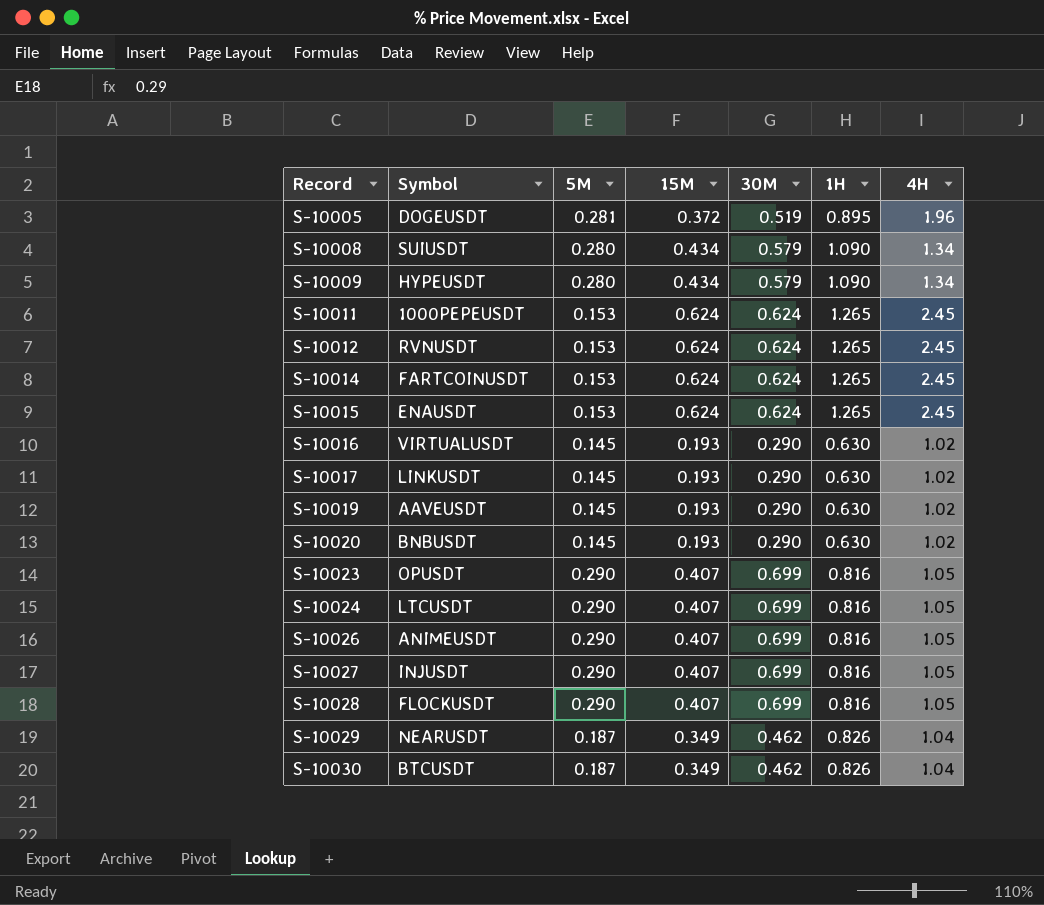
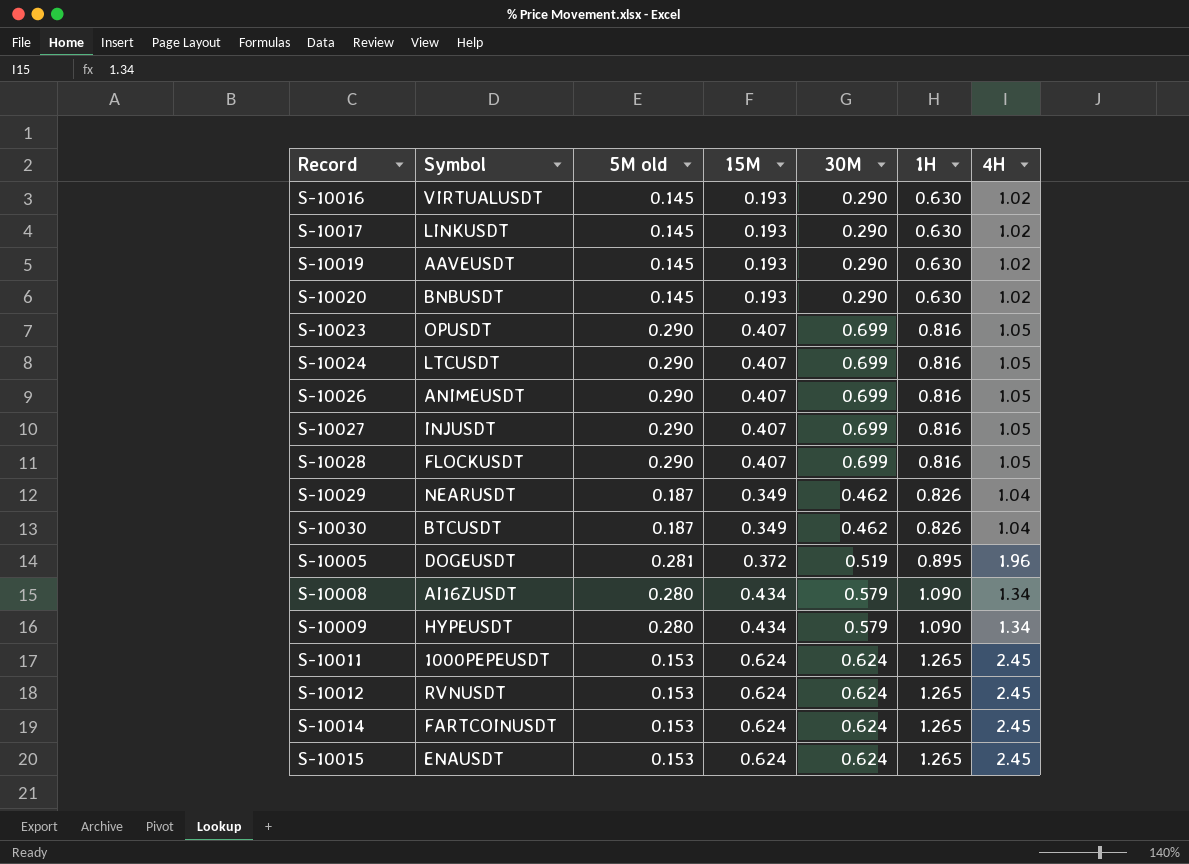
row order: Record ascending -> 1H ascending
column name: 5M -> 5M old
S-10008 | Symbol: SUIUSDT -> AI16ZUSDT

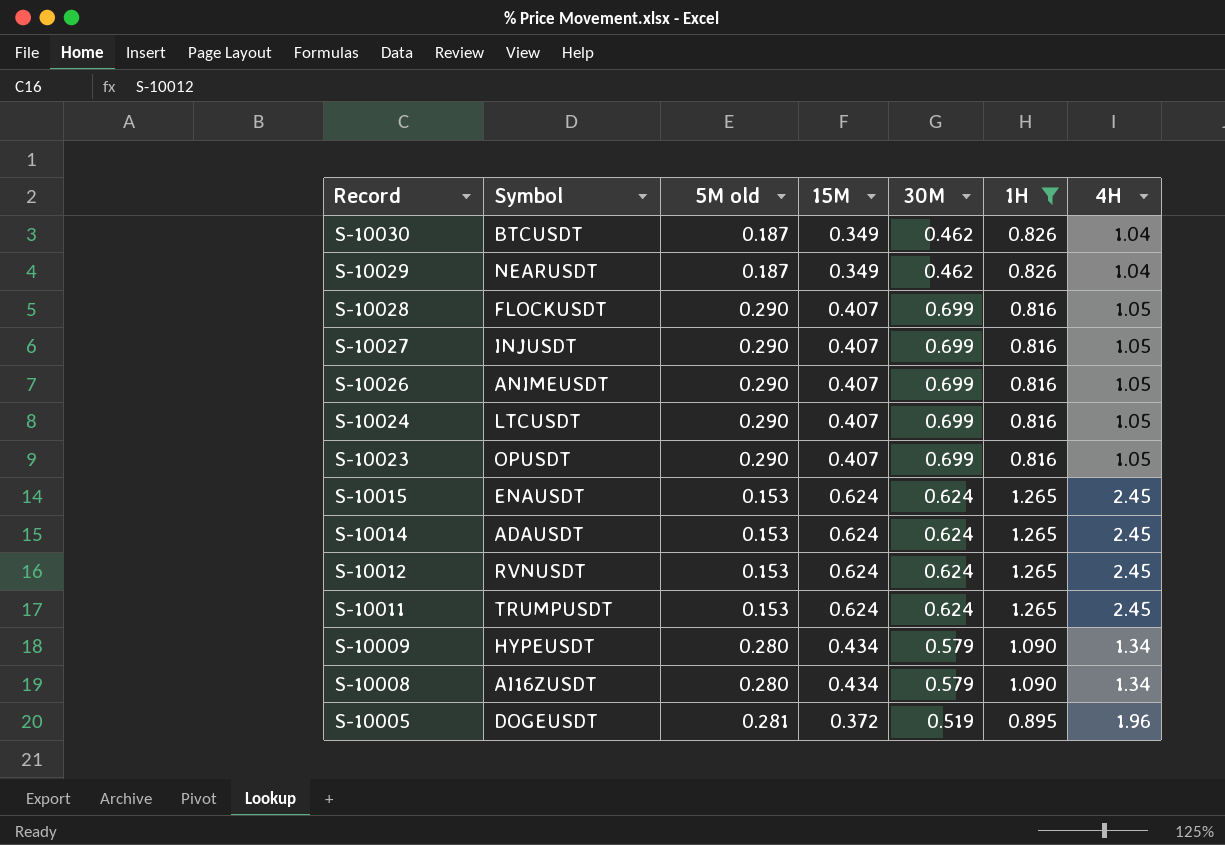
filter: none -> 1H != 0.630
row order: 1H ascending -> Record descending
S-10014 | Symbol: FARTCOINUSDT -> ADAUSDT
S-10011 | Symbol: 1000PEPEUSDT -> TRUMPUSDT

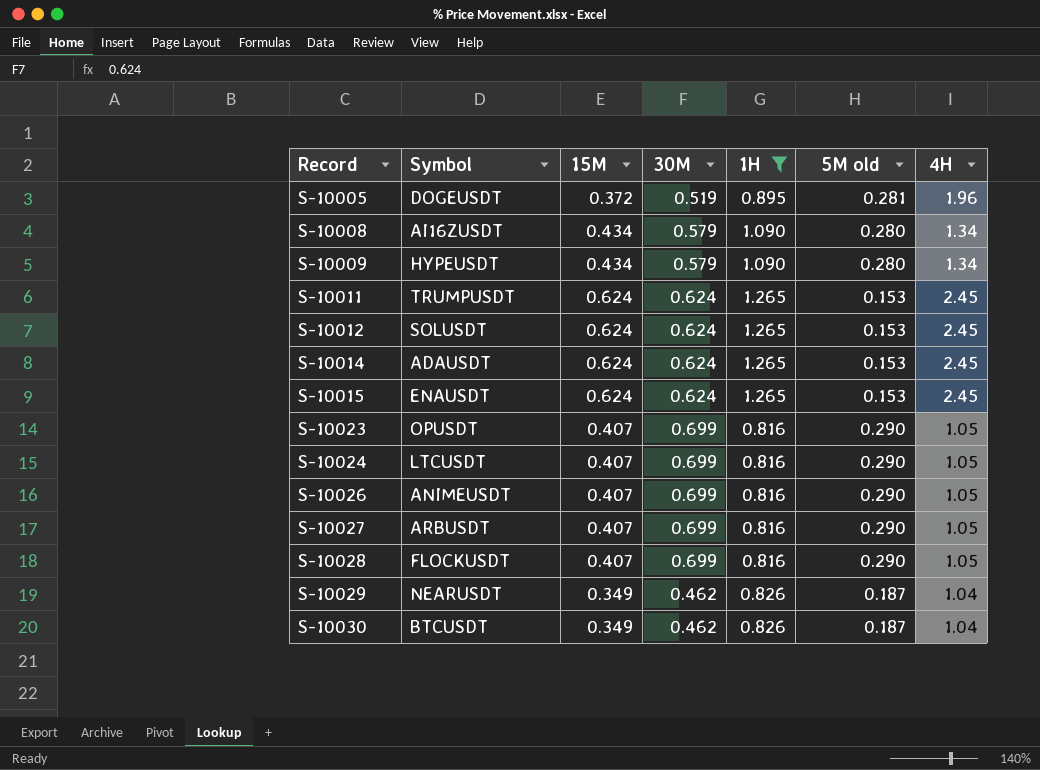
row order: Record descending -> Record ascending
column 5M old | position: 3 -> 6
S-10012 | Symbol: RVNUSDT -> SOLUSDT
S-10027 | Symbol: INJUSDT -> ARBUSDT

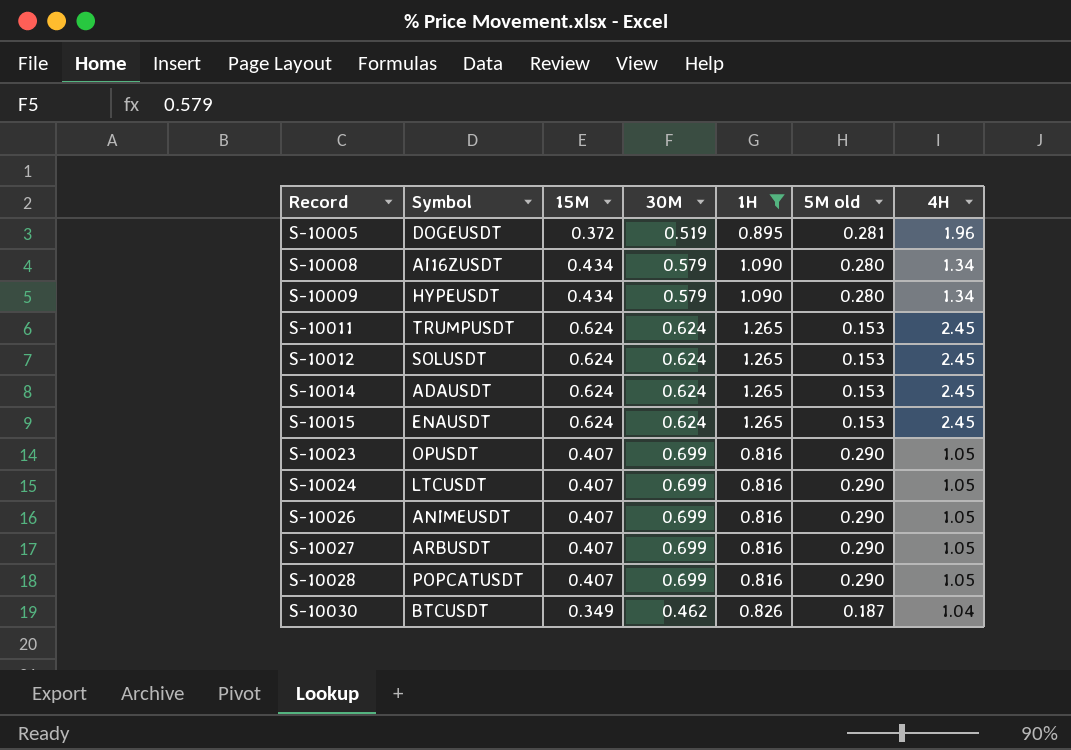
row S-10029: NEARUSDT | 0.349 | 0.462 | 0.826 | 0.187 | 1.04 -> none
S-10028 | Symbol: FLOCKUSDT -> POPCATUSDT

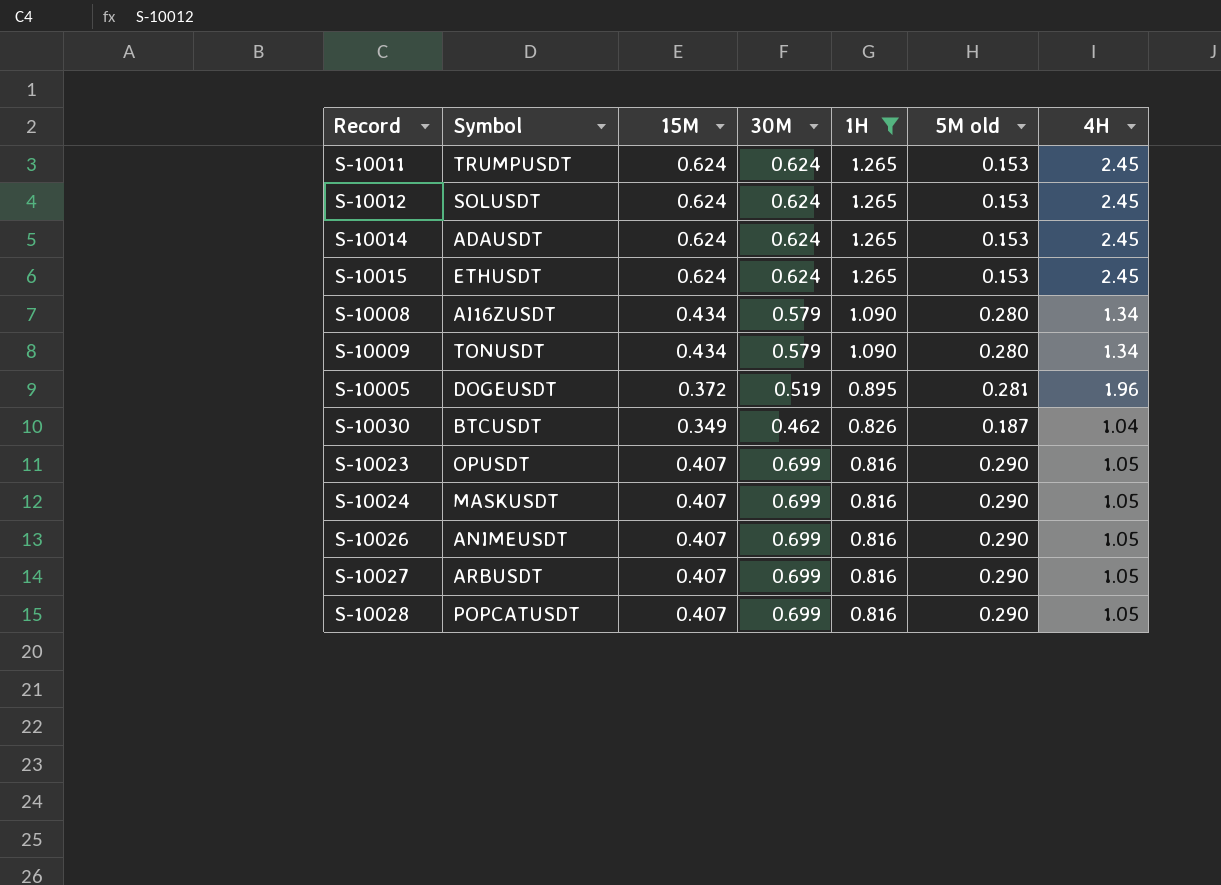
row order: Record ascending -> 1H descending
S-10015 | Symbol: ENAUSDT -> ETHUSDT
S-10009 | Symbol: HYPEUSDT -> TONUSDT
S-10024 | Symbol: LTCUSDT -> MASKUSDT

